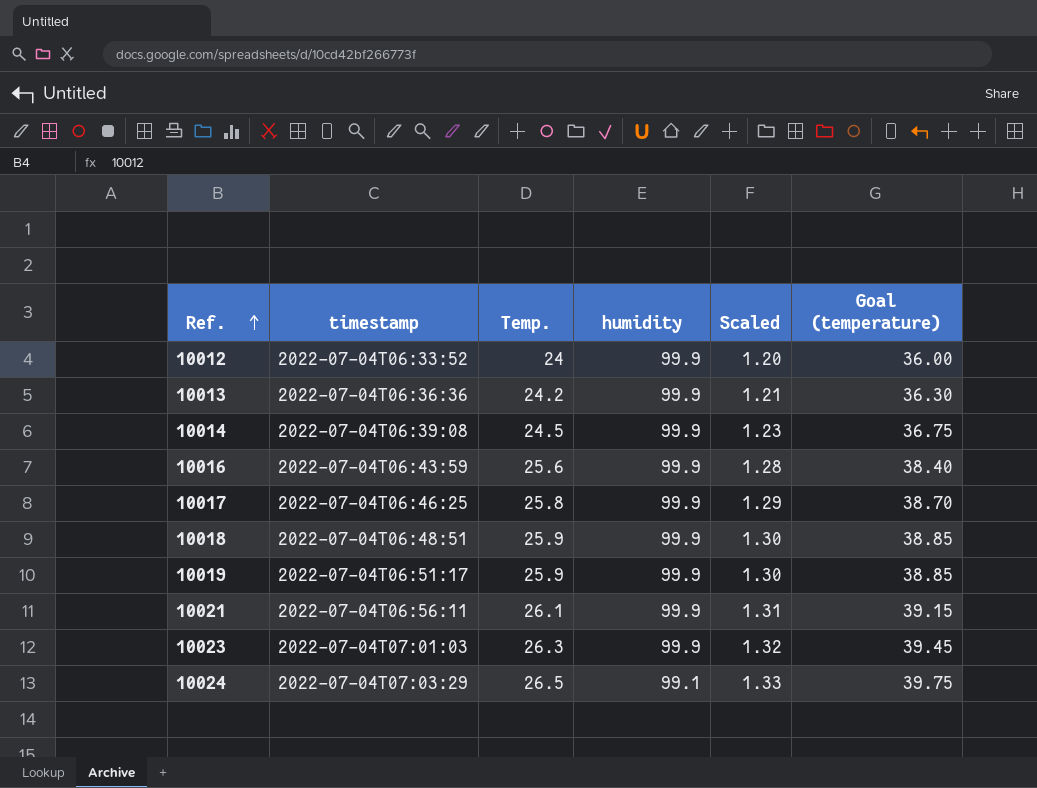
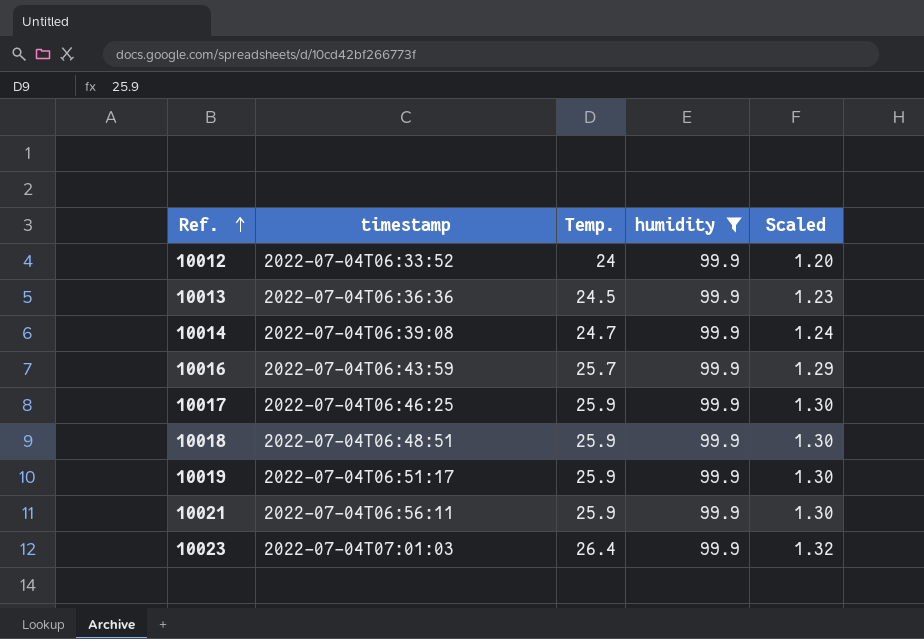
filter: none -> humidity = 99.9
column Goal (temperature) | formula: [Temp.] * 1.5 -> none
10013 | Temp.: 24.2 -> 24.5
10013 | Scaled: 1.21 -> 1.23
10014 | Temp.: 24.5 -> 24.7
10014 | Scaled: 1.23 -> 1.24
10016 | Temp.: 25.6 -> 25.7
10016 | Scaled: 1.28 -> 1.29
10017 | Temp.: 25.8 -> 25.9
10017 | Scaled: 1.29 -> 1.30
10021 | Temp.: 26.1 -> 25.9
10021 | Scaled: 1.31 -> 1.30
10023 | Temp.: 26.3 -> 26.4

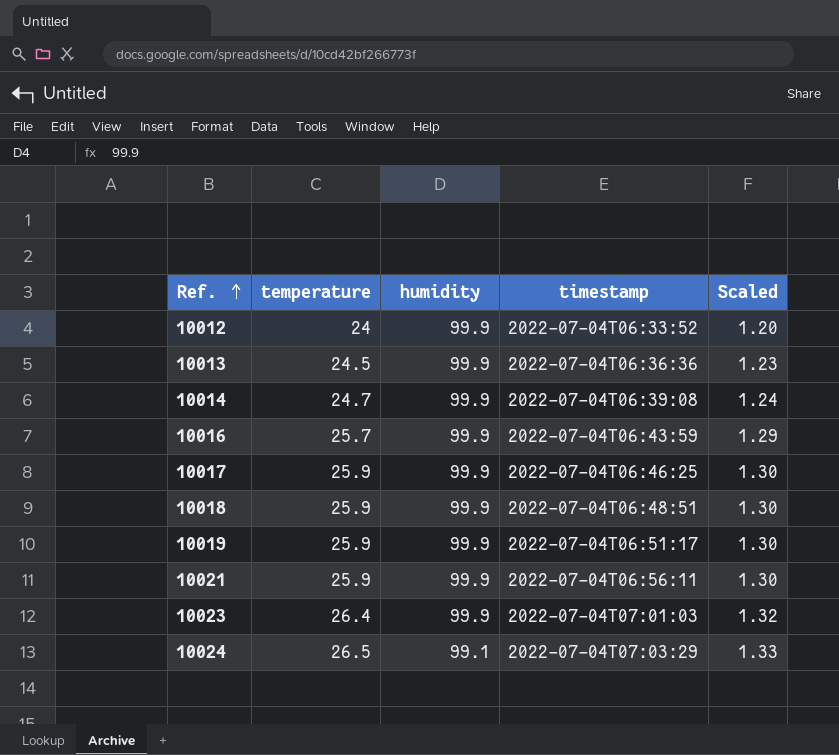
filter: humidity = 99.9 -> none
column name: Temp. -> temperature
column timestamp | position: 2 -> 4

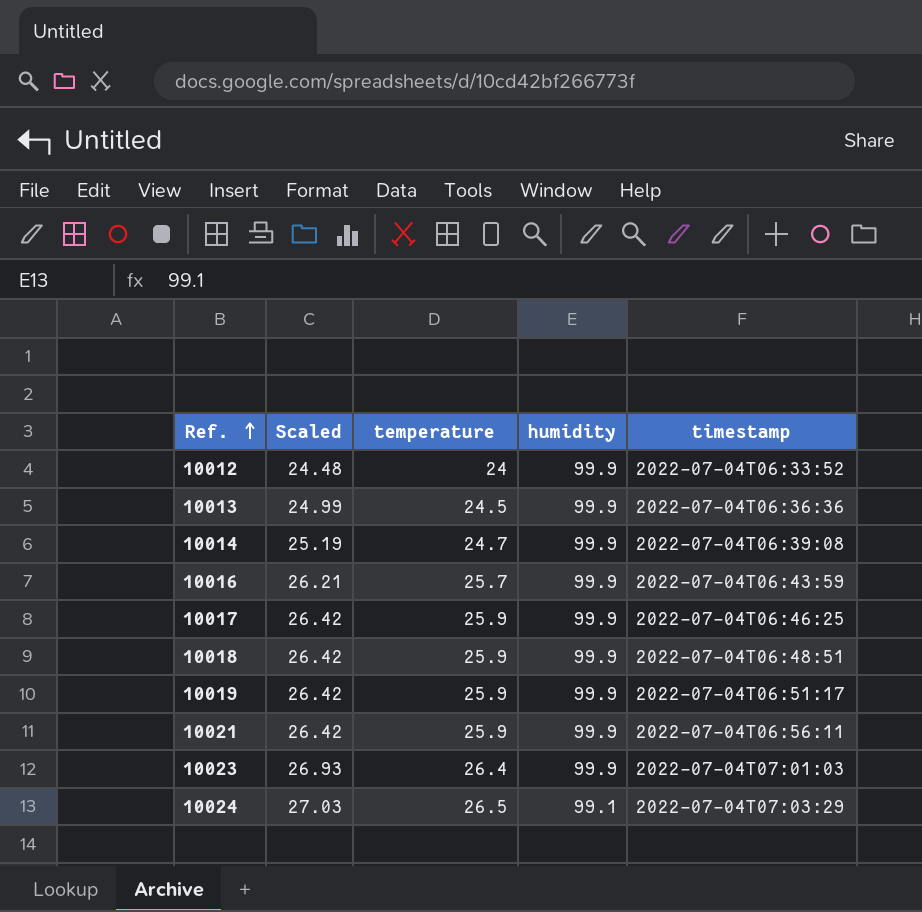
column Scaled | formula: [temperature] * 0.05 -> [temperature] * 1.02
column Scaled | position: 5 -> 2

